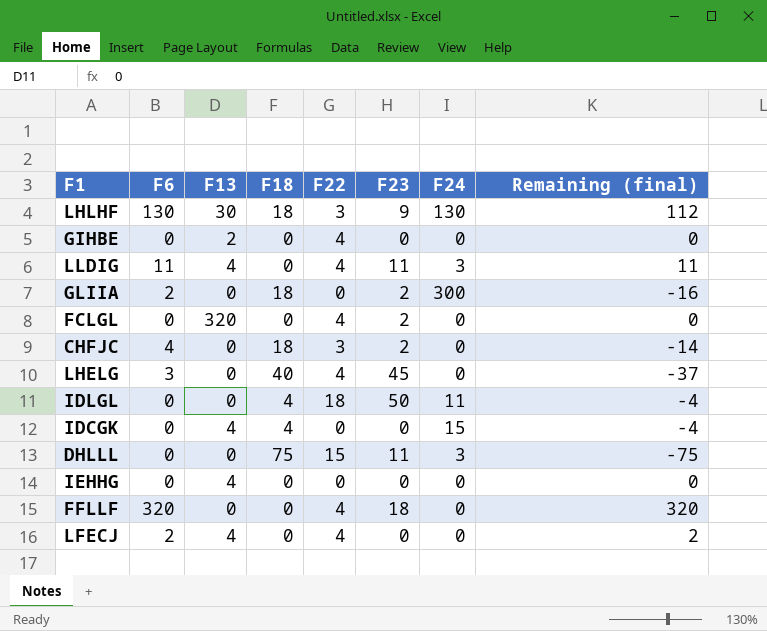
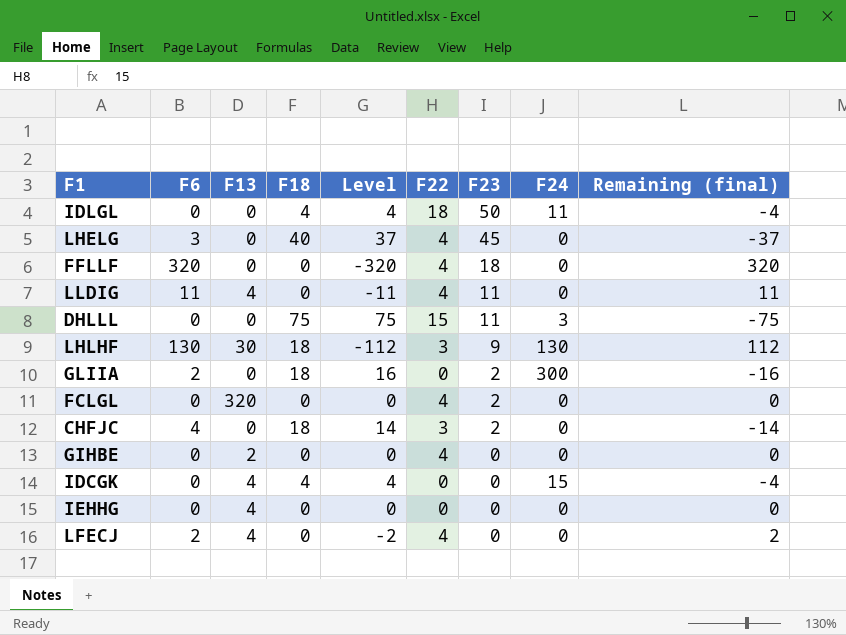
row order: none -> F23 descending
column Level | formula: none -> [F18] - [F6]
LLDIG | F24: 3 -> 0

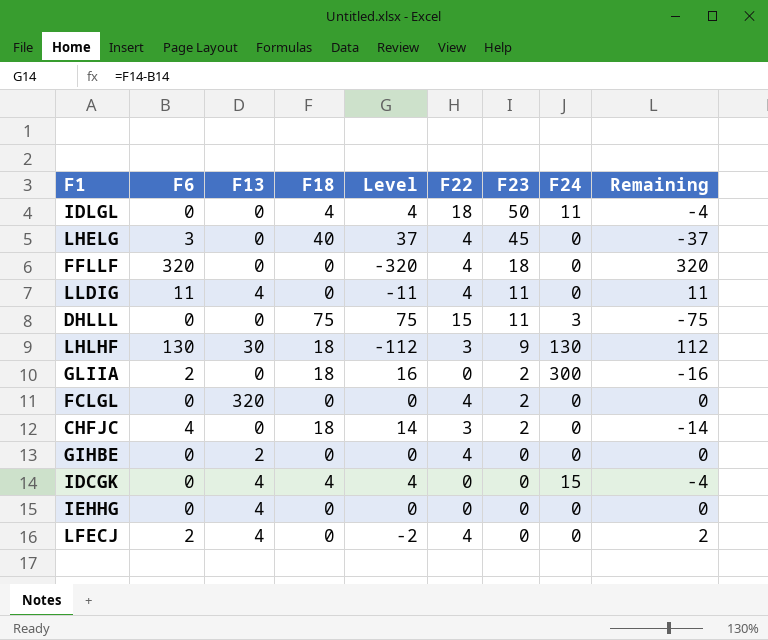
column name: Remaining (final) -> Remaining

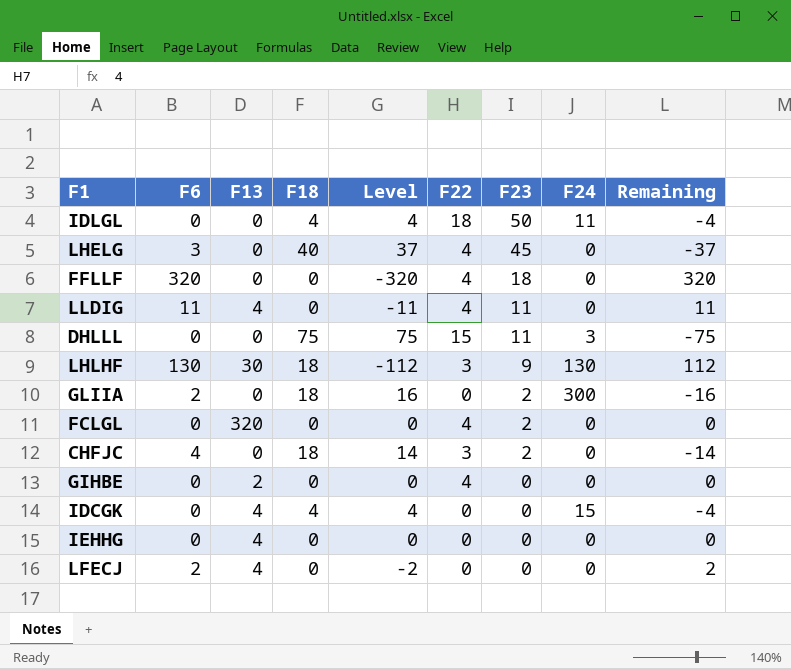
LFECJ | F22: 4 -> 0

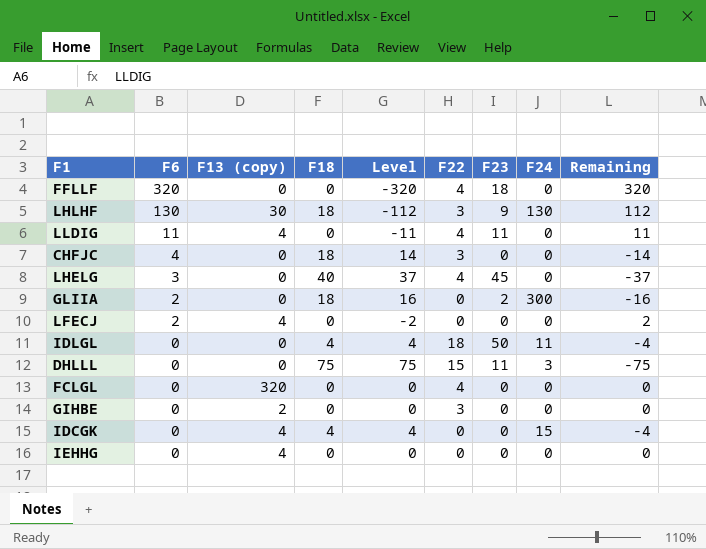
row order: F23 descending -> F6 descending
column name: F13 -> F13 (copy)
CHFJC | F23: 2 -> 0
FCLGL | F23: 2 -> 0
GIHBE | F22: 4 -> 3

